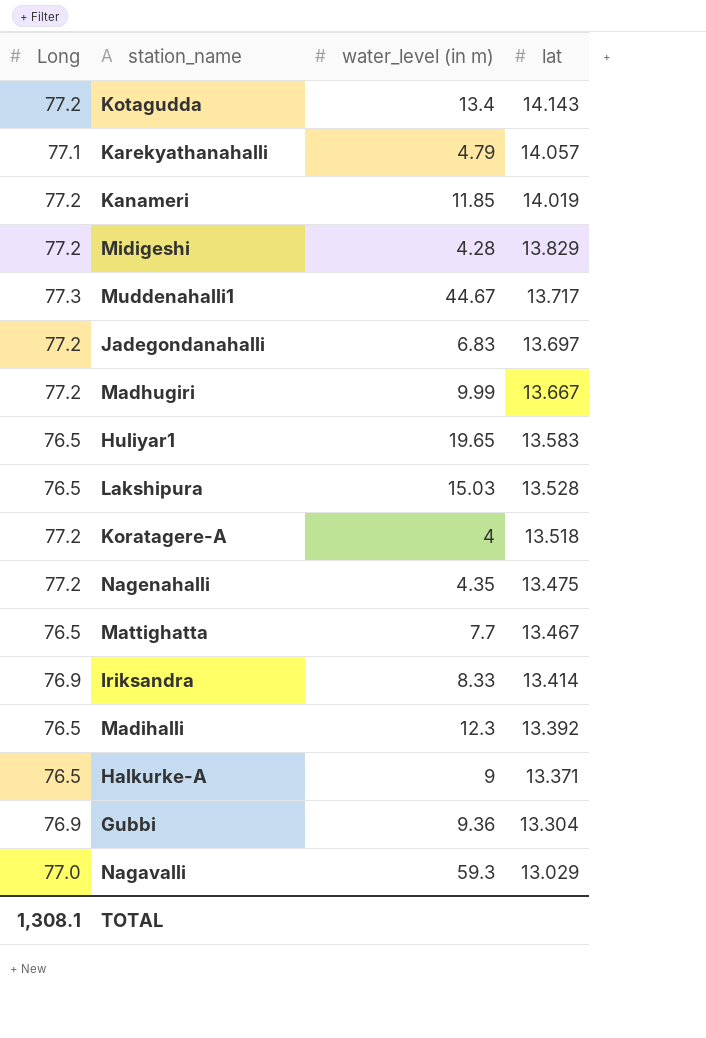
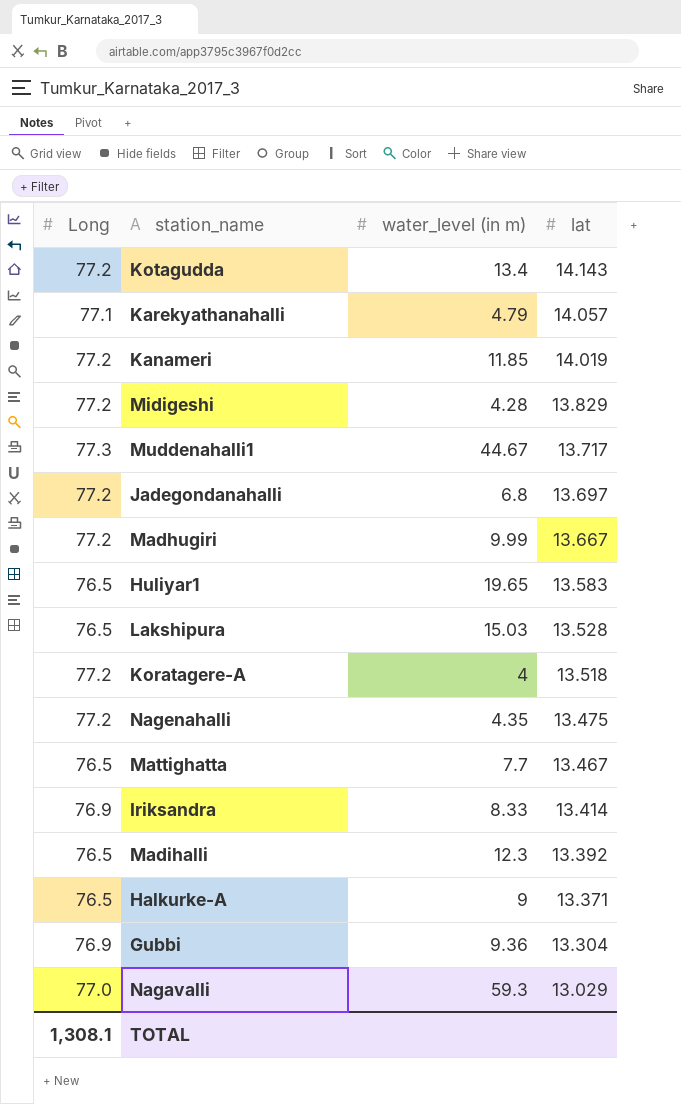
Jadegondanahalli | water_level (in m): 6.83 -> 6.8

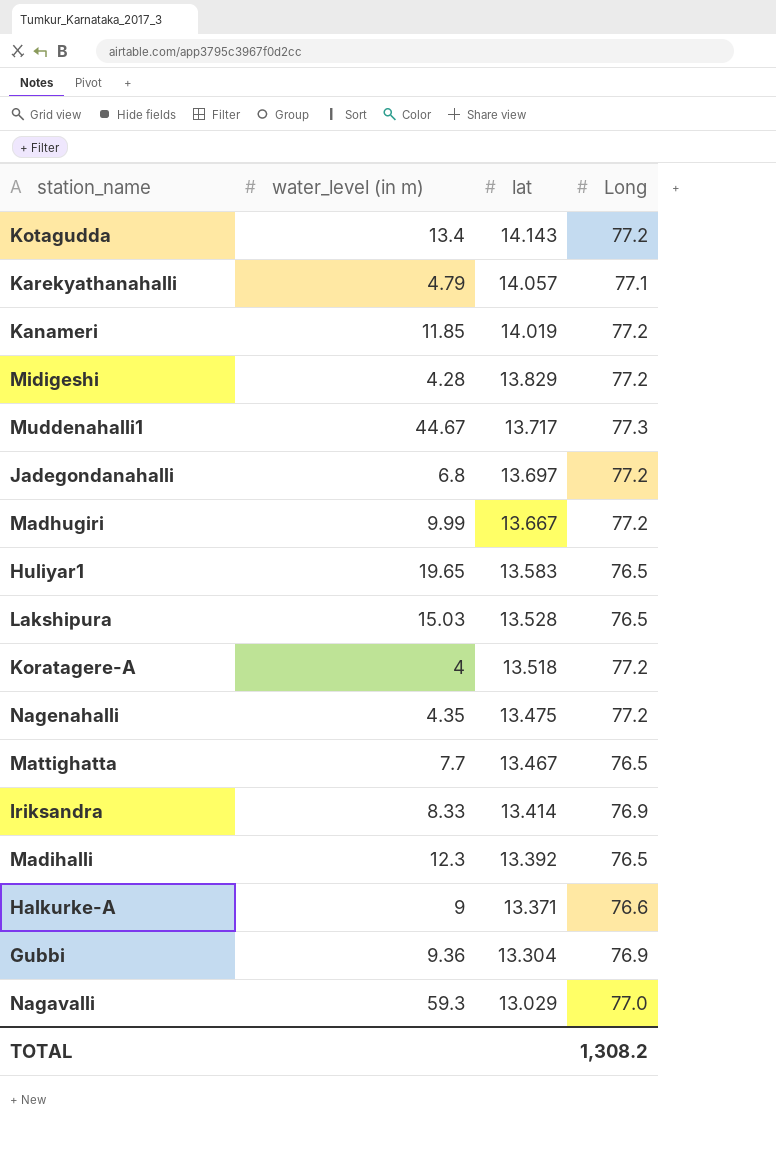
column Long | position: 1 -> 4
Halkurke-A | Long: 76.5 -> 76.6
TOTAL | Long: 1,308.1 -> 1,308.2

